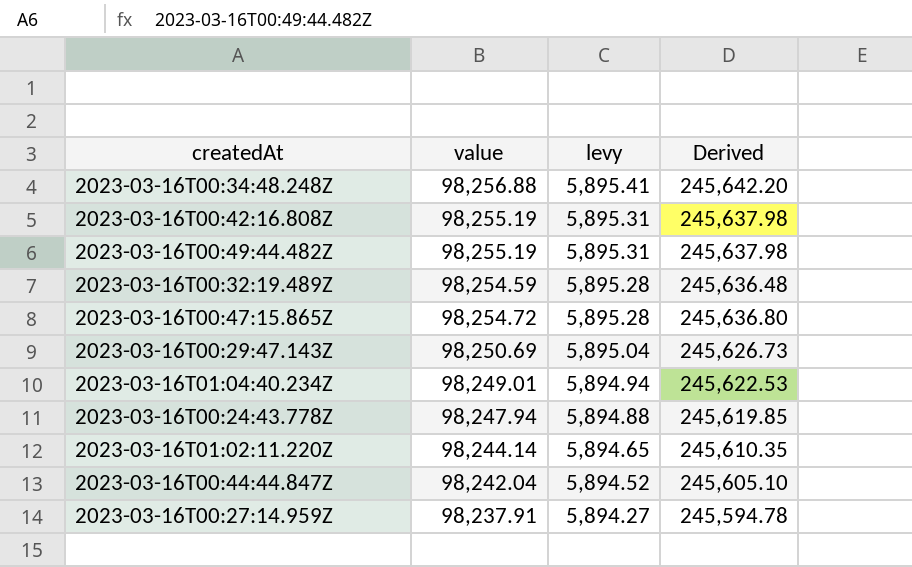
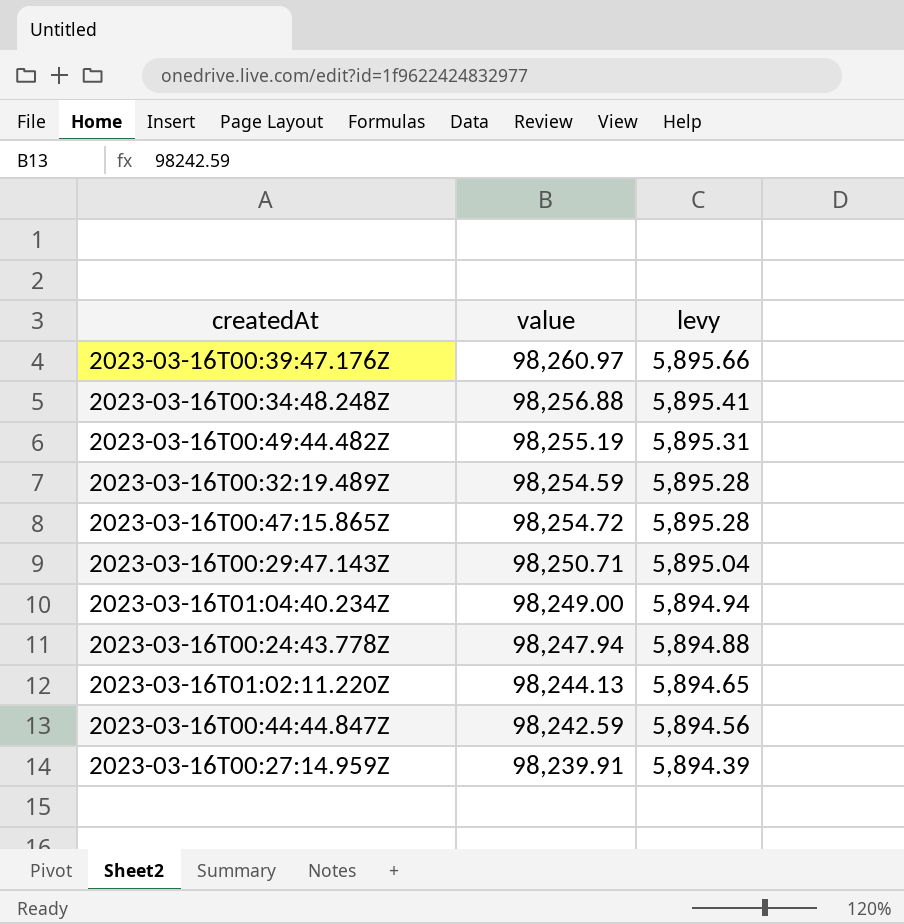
column Derived | formula: [value] * 2.5 -> none
row 2023-03-16T00:42:16.808Z: 98,255.19 | 5,895.31 | 245,637.98 -> none
row 2023-03-16T00:39:47.176Z: none -> 98,260.97 | 5,895.66
2023-03-16T00:29:47.143Z | value: 98,250.69 -> 98,250.71
2023-03-16T01:04:40.234Z | value: 98,249.01 -> 98,249.00
2023-03-16T01:02:11.220Z | value: 98,244.14 -> 98,244.13
2023-03-16T00:44:44.847Z | value: 98,242.04 -> 98,242.59
2023-03-16T00:44:44.847Z | levy: 5,894.52 -> 5,894.56
2023-03-16T00:27:14.959Z | value: 98,237.91 -> 98,239.91
2023-03-16T00:27:14.959Z | levy: 5,894.27 -> 5,894.39

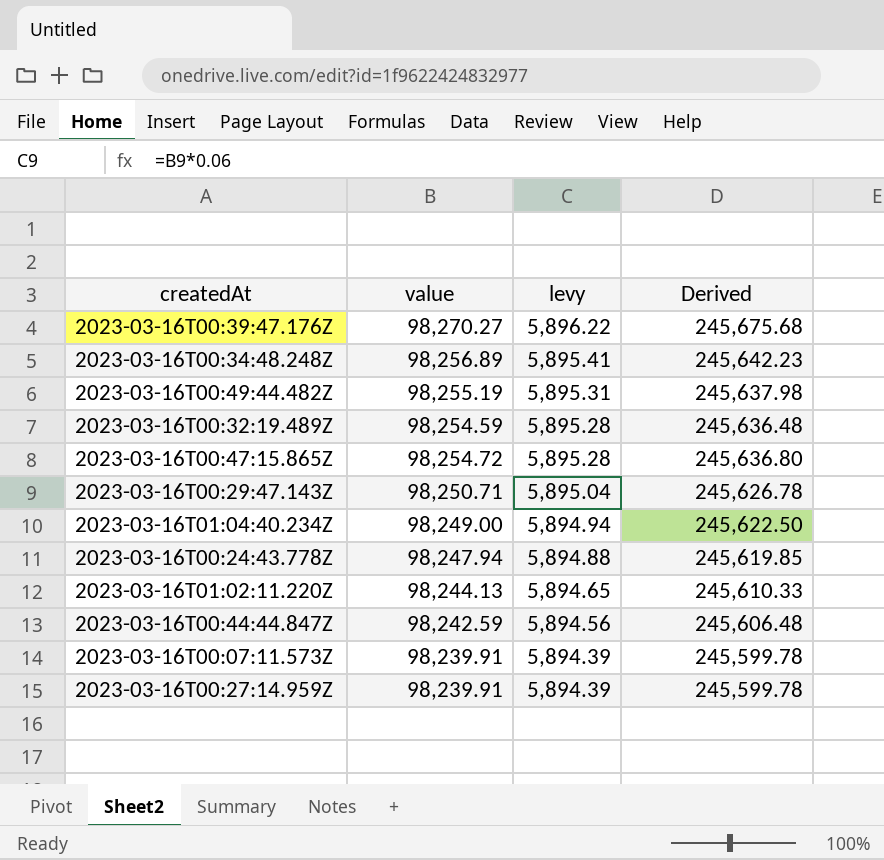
column Derived | formula: none -> [value] * 2.5
2023-03-16T00:39:47.176Z | value: 98,260.97 -> 98,270.27
2023-03-16T00:39:47.176Z | levy: 5,895.66 -> 5,896.22
2023-03-16T00:34:48.248Z | value: 98,256.88 -> 98,256.89
row 2023-03-16T00:07:11.573Z: none -> 98,239.91 | 5,894.39 | 245,599.78

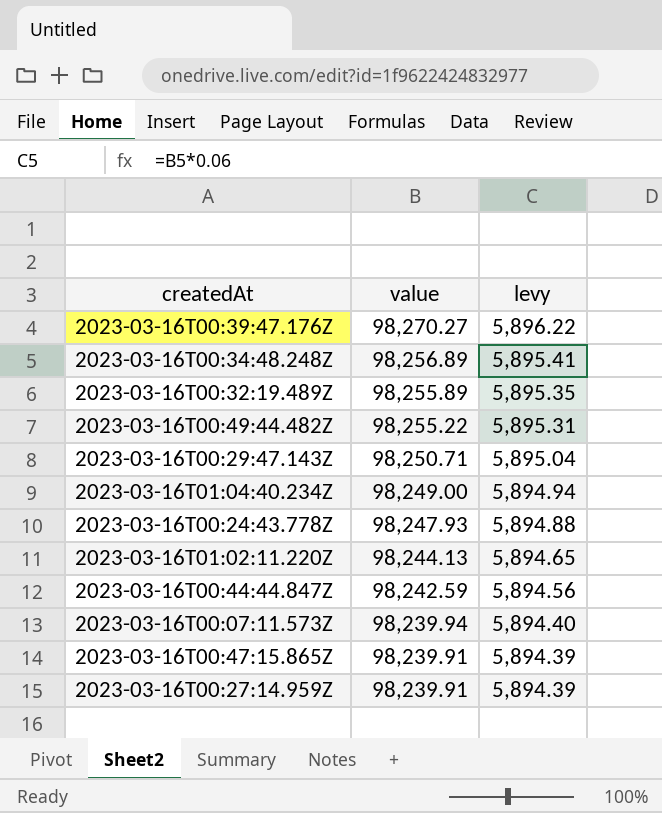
row order: levy descending -> value descending
column Derived | formula: [value] * 2.5 -> none
2023-03-16T00:32:19.489Z | value: 98,254.59 -> 98,255.89
2023-03-16T00:32:19.489Z | levy: 5,895.28 -> 5,895.35
2023-03-16T00:49:44.482Z | value: 98,255.19 -> 98,255.22
2023-03-16T00:24:43.778Z | value: 98,247.94 -> 98,247.93
2023-03-16T00:07:11.573Z | value: 98,239.91 -> 98,239.94
2023-03-16T00:07:11.573Z | levy: 5,894.39 -> 5,894.40
2023-03-16T00:47:15.865Z | value: 98,254.72 -> 98,239.91
2023-03-16T00:47:15.865Z | levy: 5,895.28 -> 5,894.39

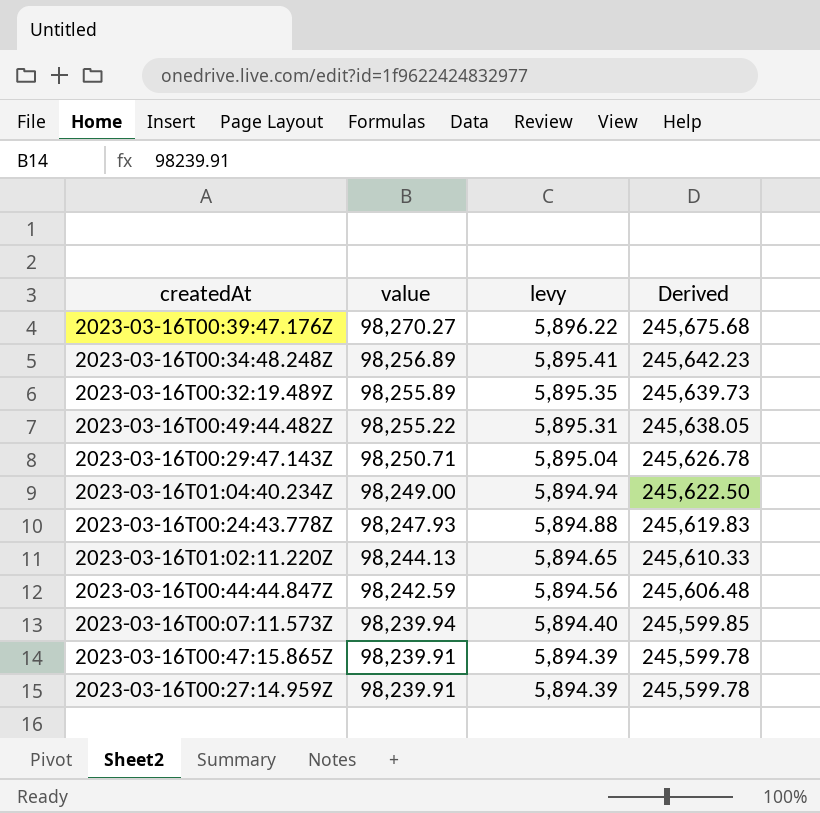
column Derived | formula: none -> [value] * 2.5

